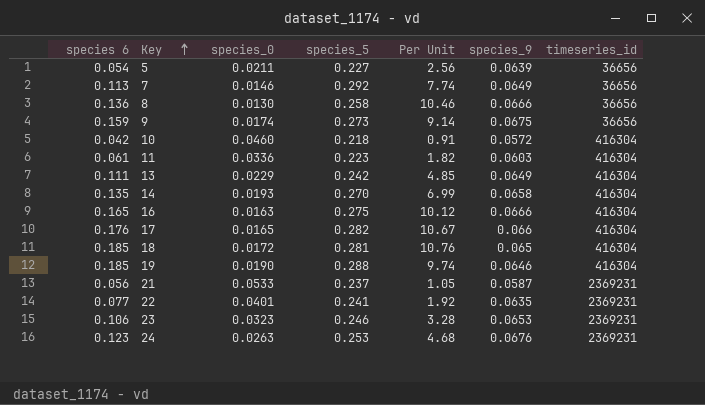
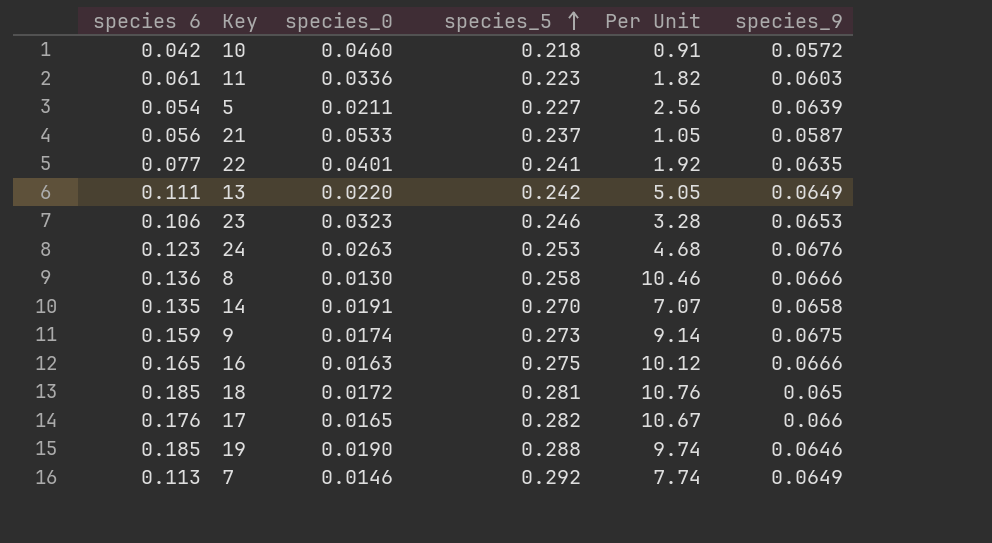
row order: Key ascending -> species_5 ascending
column timeseries_id | position: 7 -> none
13 | species_0: 0.0229 -> 0.0220
13 | Per Unit: 4.85 -> 5.05
14 | species_0: 0.0193 -> 0.0191
14 | Per Unit: 6.99 -> 7.07

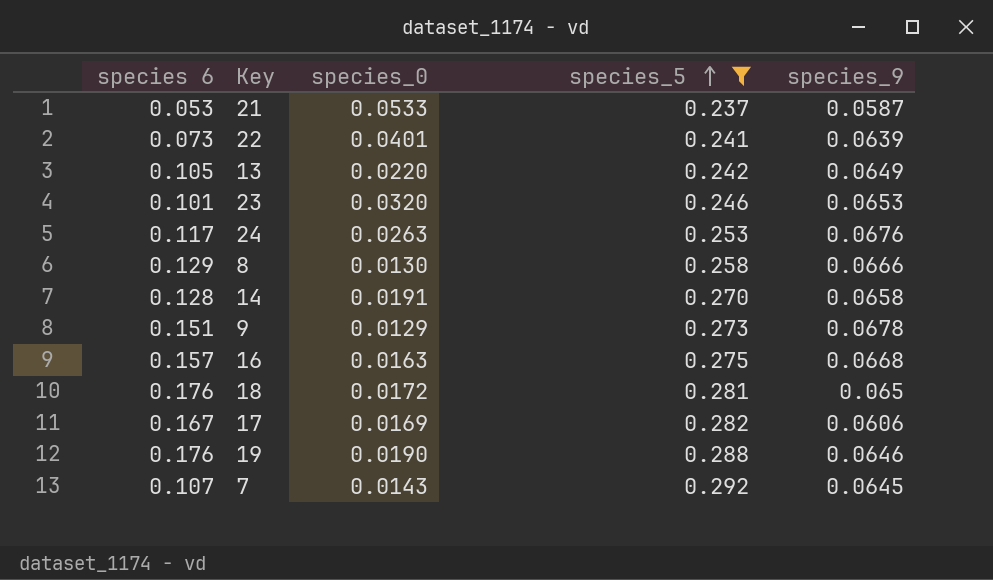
filter: none -> species_5 >= 0.237
column Per Unit | formula: [species 6] / [species_0] -> none
21 | species 6: 0.056 -> 0.053
22 | species 6: 0.077 -> 0.073
22 | species_9: 0.0635 -> 0.0639
13 | species 6: 0.111 -> 0.105
23 | species 6: 0.106 -> 0.101
23 | species_0: 0.0323 -> 0.0320
24 | species 6: 0.123 -> 0.117
8 | species 6: 0.136 -> 0.129
14 | species 6: 0.135 -> 0.128
9 | species 6: 0.159 -> 0.151
9 | species_0: 0.0174 -> 0.0129
9 | species_9: 0.0675 -> 0.0678
16 | species 6: 0.165 -> 0.157
16 | species_9: 0.0666 -> 0.0668
18 | species 6: 0.185 -> 0.176
17 | species 6: 0.176 -> 0.167
17 | species_0: 0.0165 -> 0.0169
17 | species_9: 0.066 -> 0.0606
19 | species 6: 0.185 -> 0.176
7 | species 6: 0.113 -> 0.107
7 | species_0: 0.0146 -> 0.0143
7 | species_9: 0.0649 -> 0.0645

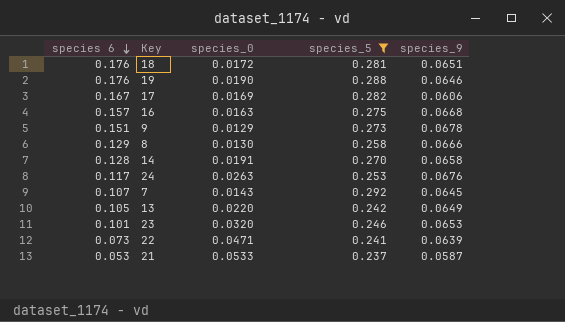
row order: species_5 ascending -> species 6 descending
18 | species_9: 0.065 -> 0.0651
22 | species_0: 0.0401 -> 0.0471

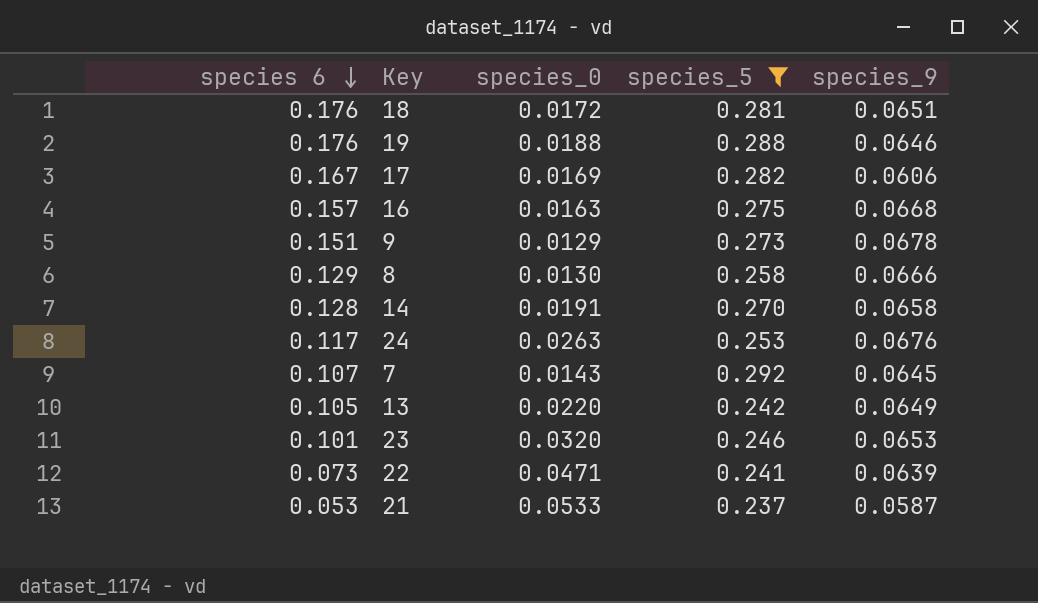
19 | species_0: 0.0190 -> 0.0188

